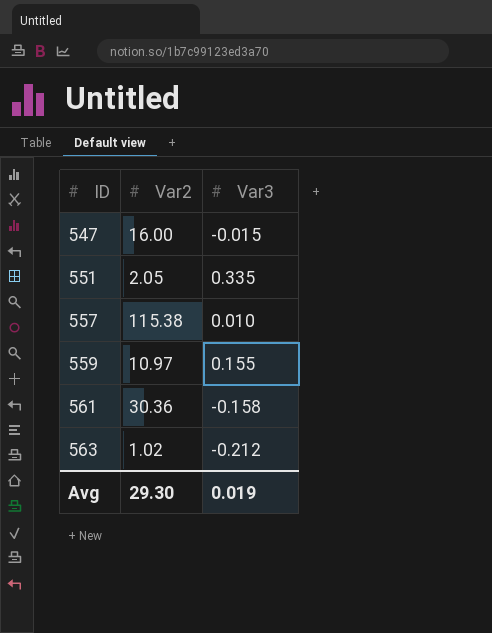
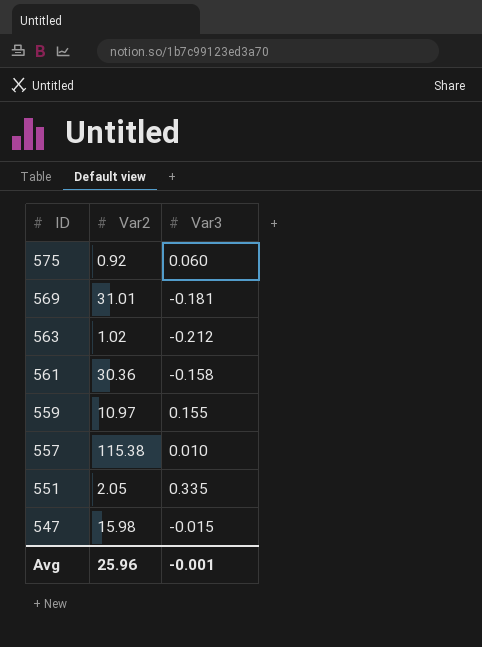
row order: ID ascending -> ID descending
row 575: none -> 0.92 | 0.060
row 569: none -> 31.01 | -0.181
547 | Var2: 16.00 -> 15.98
Avg | Var2: 29.30 -> 25.96
Avg | Var3: 0.019 -> -0.001

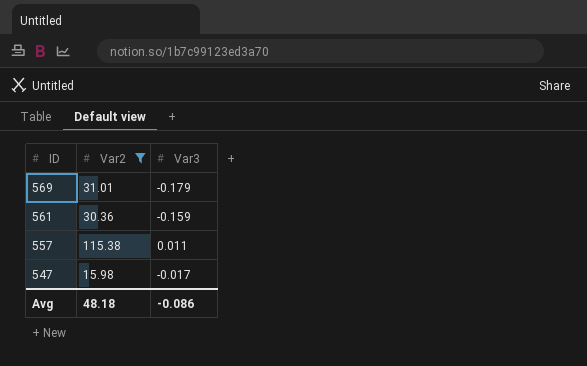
filter: none -> Var2 >= 15.98
569 | Var3: -0.181 -> -0.179
561 | Var3: -0.158 -> -0.159
557 | Var3: 0.010 -> 0.011
547 | Var3: -0.015 -> -0.017
Avg | Var2: 25.96 -> 48.18
Avg | Var3: -0.001 -> -0.086

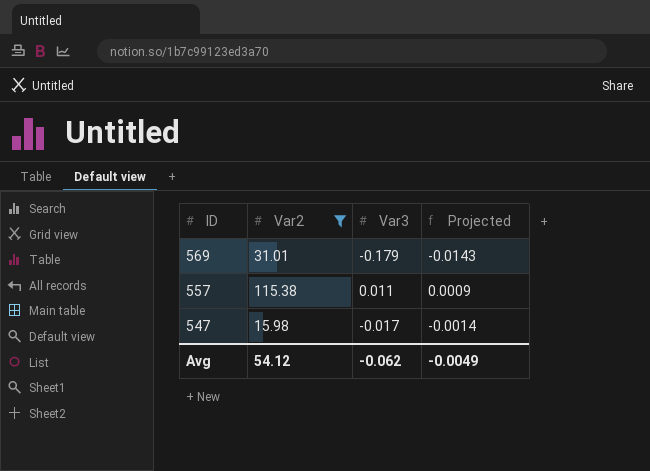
column Projected | formula: none -> [Var3] * 0.08
row 561: 30.36 | -0.159 -> none
Avg | Var2: 48.18 -> 54.12
Avg | Var3: -0.086 -> -0.062

